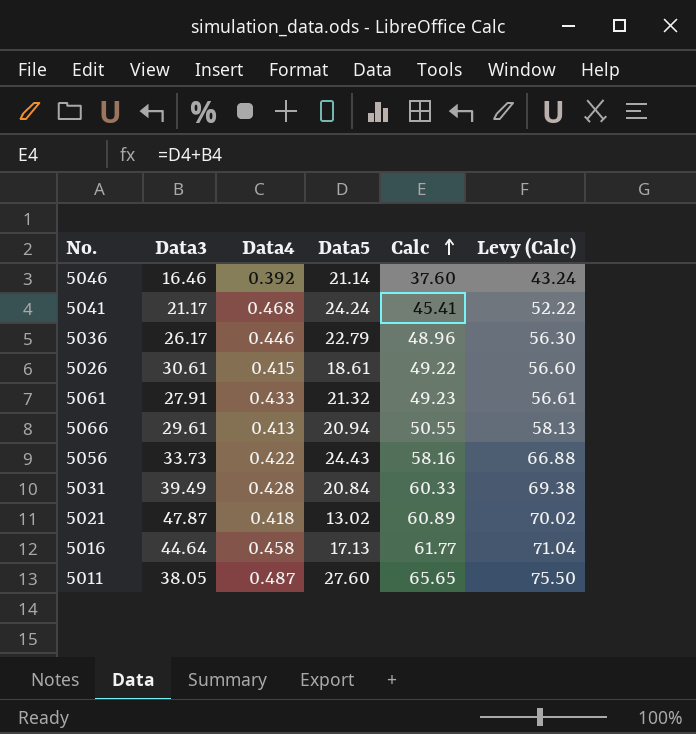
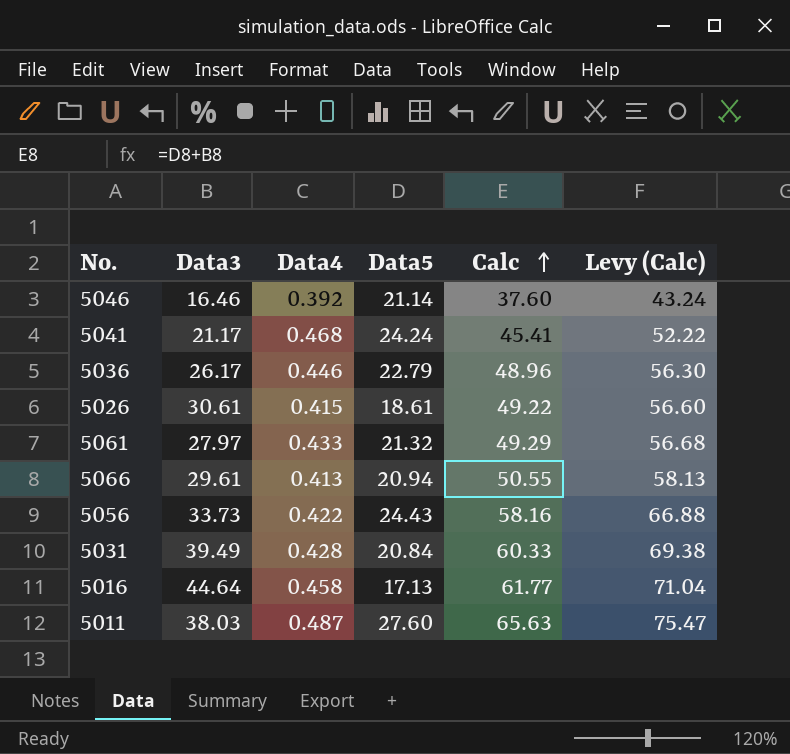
row 5021: 47.87 | 0.418 | 13.02 | 60.89 | 70.02 -> none
5061 | Data3: 27.91 -> 27.97
5061 | Calc: 49.23 -> 49.29
5061 | Levy (Calc): 56.61 -> 56.68
5011 | Data3: 38.05 -> 38.03
5011 | Calc: 65.65 -> 65.63
5011 | Levy (Calc): 75.50 -> 75.47

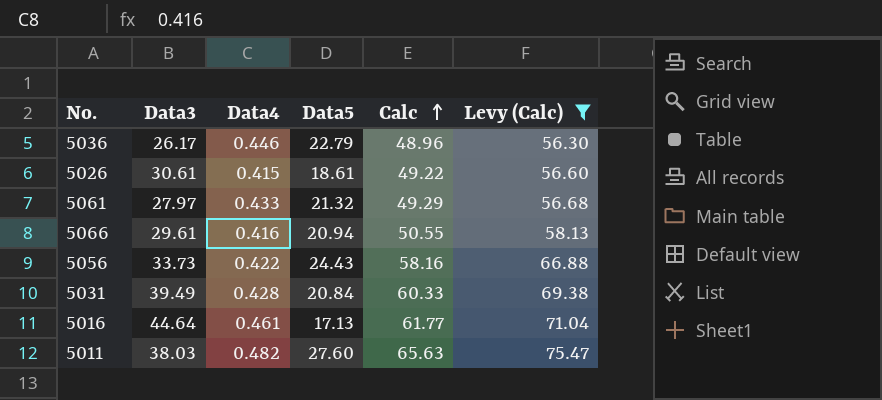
filter: none -> Levy (Calc) >= 56.30
5066 | Data4: 0.413 -> 0.416
5016 | Data4: 0.458 -> 0.461
5011 | Data4: 0.487 -> 0.482

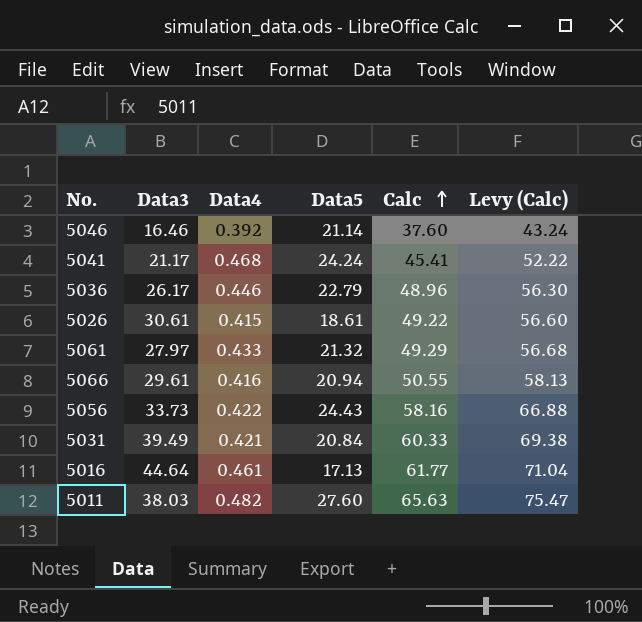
filter: Levy (Calc) >= 56.30 -> none
5031 | Data4: 0.428 -> 0.421

